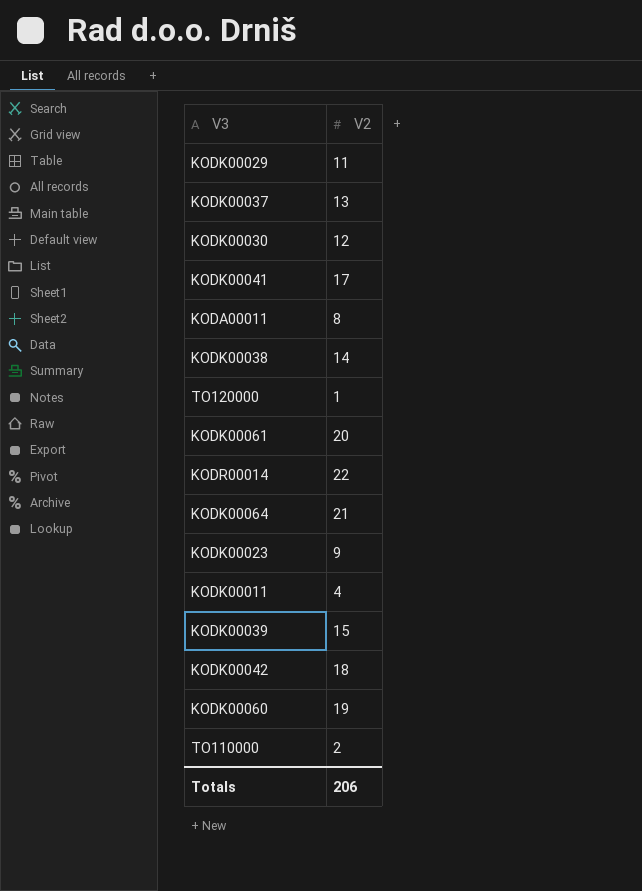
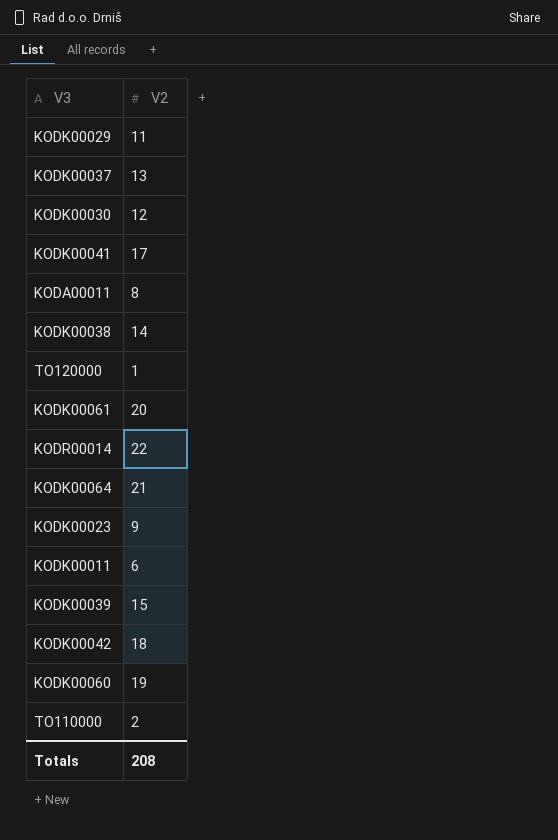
KODK00011 | V2: 4 -> 6
Totals | V2: 206 -> 208

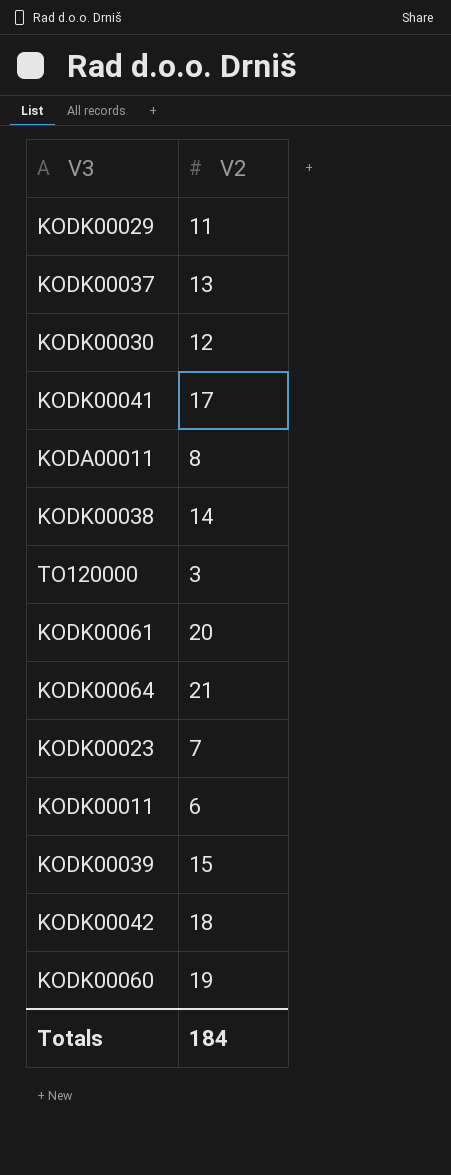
row KODR00014: 22 -> none
row TO110000: 2 -> none
TO120000 | V2: 1 -> 3
KODK00023 | V2: 9 -> 7
Totals | V2: 208 -> 184

